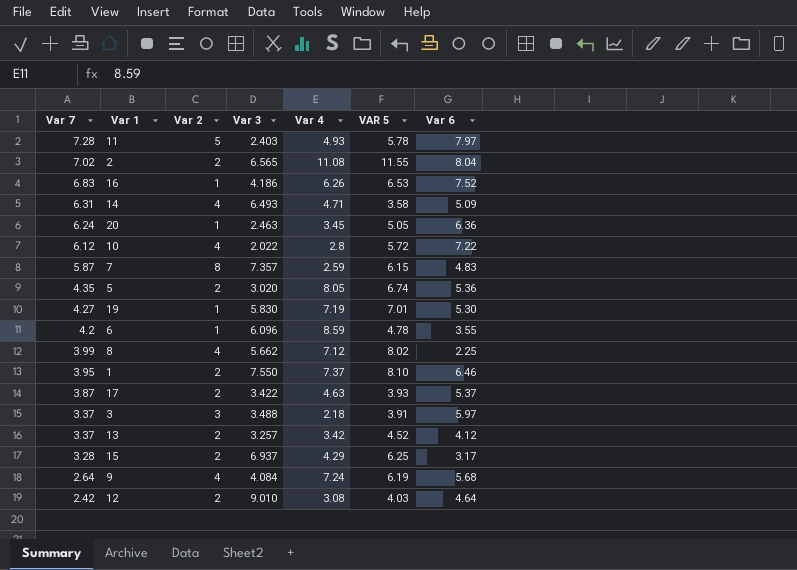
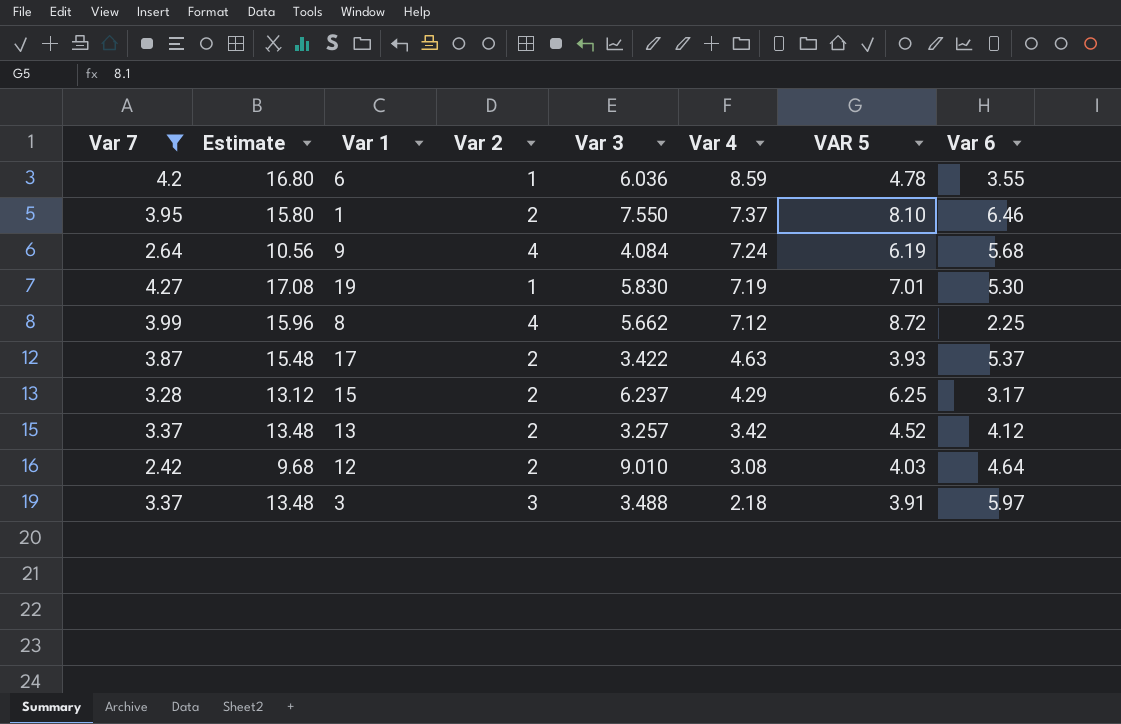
filter: none -> Var 7 <= 4.27
row order: Var 7 descending -> Var 4 descending
column Estimate | formula: none -> [Var 7] * 4
6 | Var 3: 6.096 -> 6.036
8 | VAR 5: 8.02 -> 8.72
15 | Var 3: 6.937 -> 6.237

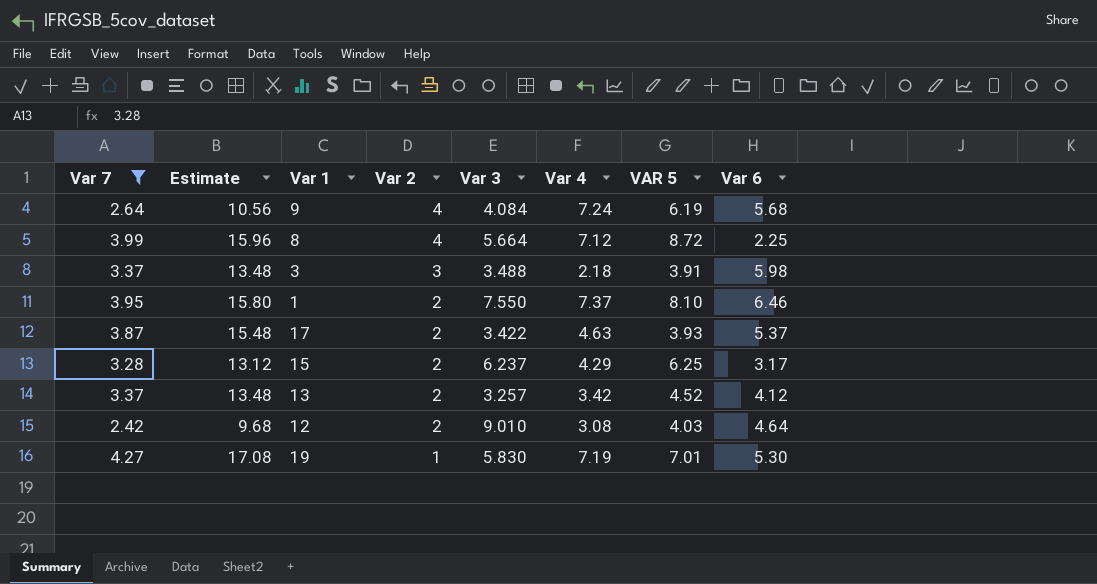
row order: Var 4 descending -> Var 2 descending
row 6: 4.2 | 16.80 | 1 | 6.036 | 8.59 | 4.78 | 3.55 -> none
8 | Var 3: 5.662 -> 5.664
3 | Var 6: 5.97 -> 5.98

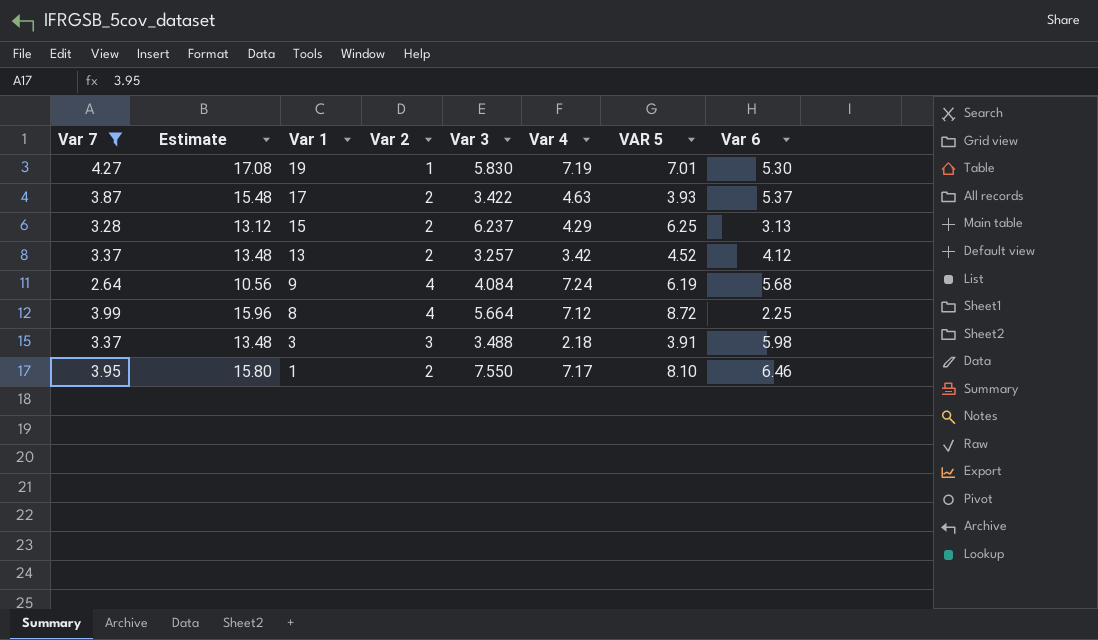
row order: Var 2 descending -> Var 1 descending
row 12: 2.42 | 9.68 | 2 | 9.010 | 3.08 | 4.03 | 4.64 -> none
15 | Var 6: 3.17 -> 3.13
1 | Var 4: 7.37 -> 7.17

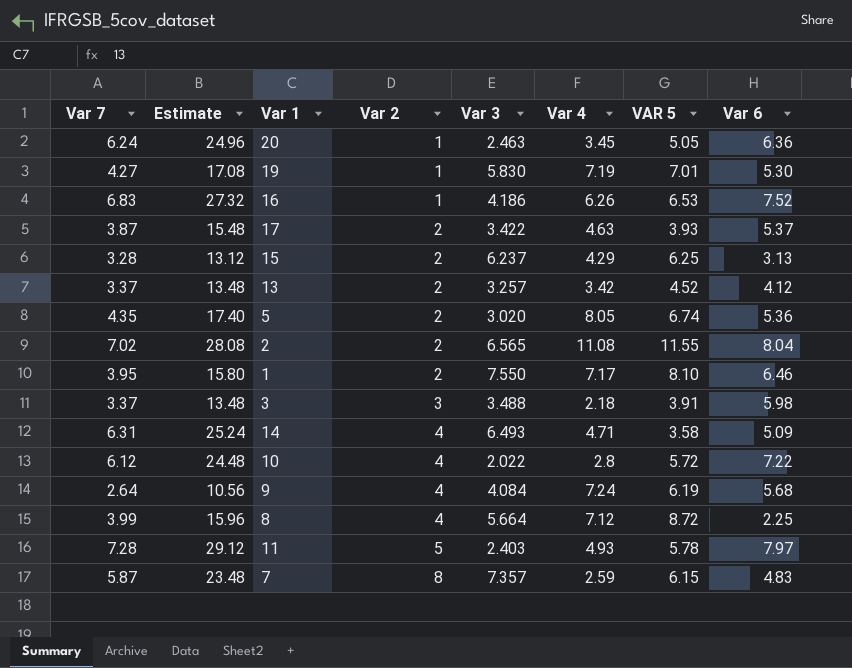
filter: Var 7 <= 4.27 -> none
row order: Var 1 descending -> Var 2 ascending

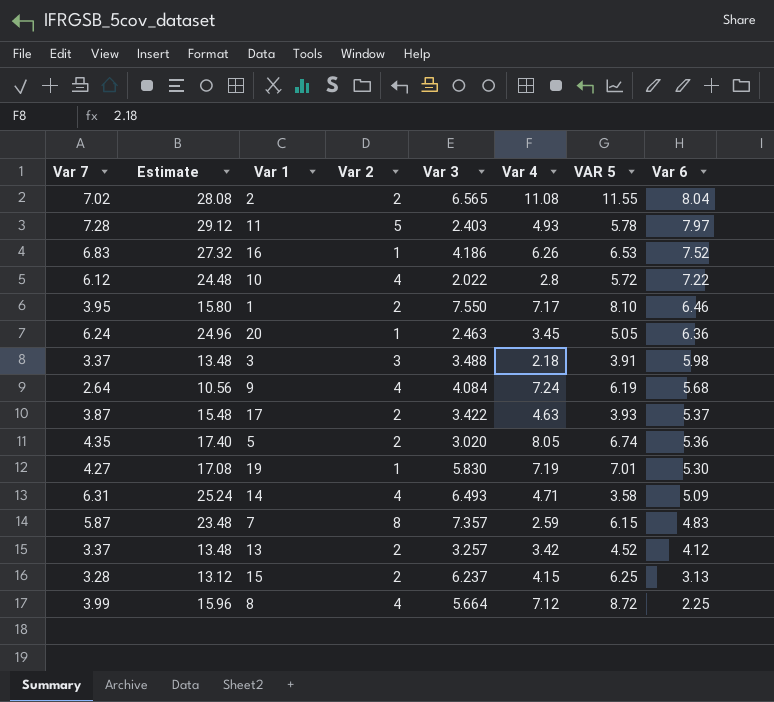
row order: Var 2 ascending -> Var 6 descending
15 | Var 4: 4.29 -> 4.15

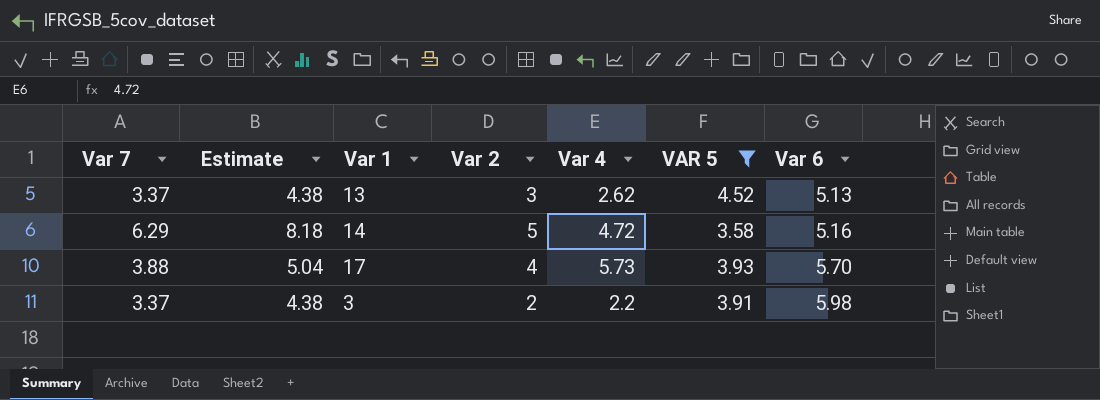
filter: none -> VAR 5 <= 4.52
row order: Var 6 descending -> Var 6 ascending
column Var 3 | position: 5 -> none
column Estimate | formula: [Var 7] * 4 -> [Var 7] * 1.3
13 | Var 2: 2 -> 3
13 | Var 4: 3.42 -> 2.62
13 | Var 6: 4.12 -> 5.13
14 | Var 7: 6.31 -> 6.29
14 | Var 2: 4 -> 5
14 | Var 4: 4.71 -> 4.72
14 | Var 6: 5.09 -> 5.16
17 | Var 7: 3.87 -> 3.88
17 | Var 2: 2 -> 4
17 | Var 4: 4.63 -> 5.73
17 | Var 6: 5.37 -> 5.70
3 | Var 2: 3 -> 2
3 | Var 4: 2.18 -> 2.2

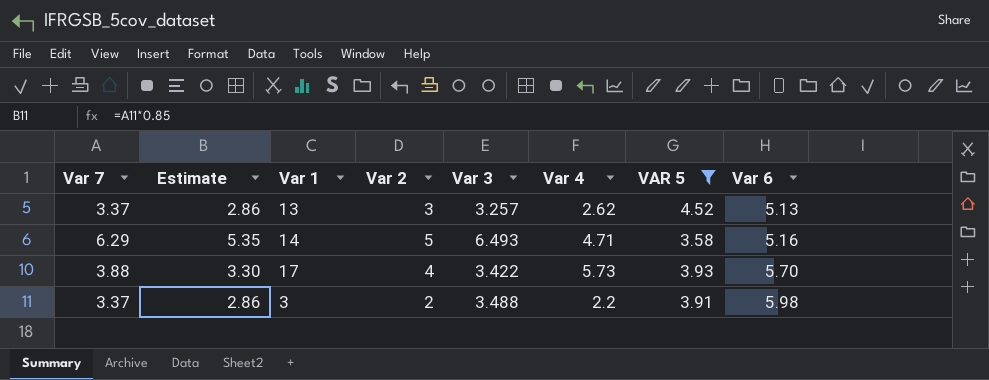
column Estimate | formula: [Var 7] * 1.3 -> [Var 7] * 0.85
column Var 3 | position: none -> 5
14 | Var 4: 4.72 -> 4.71

